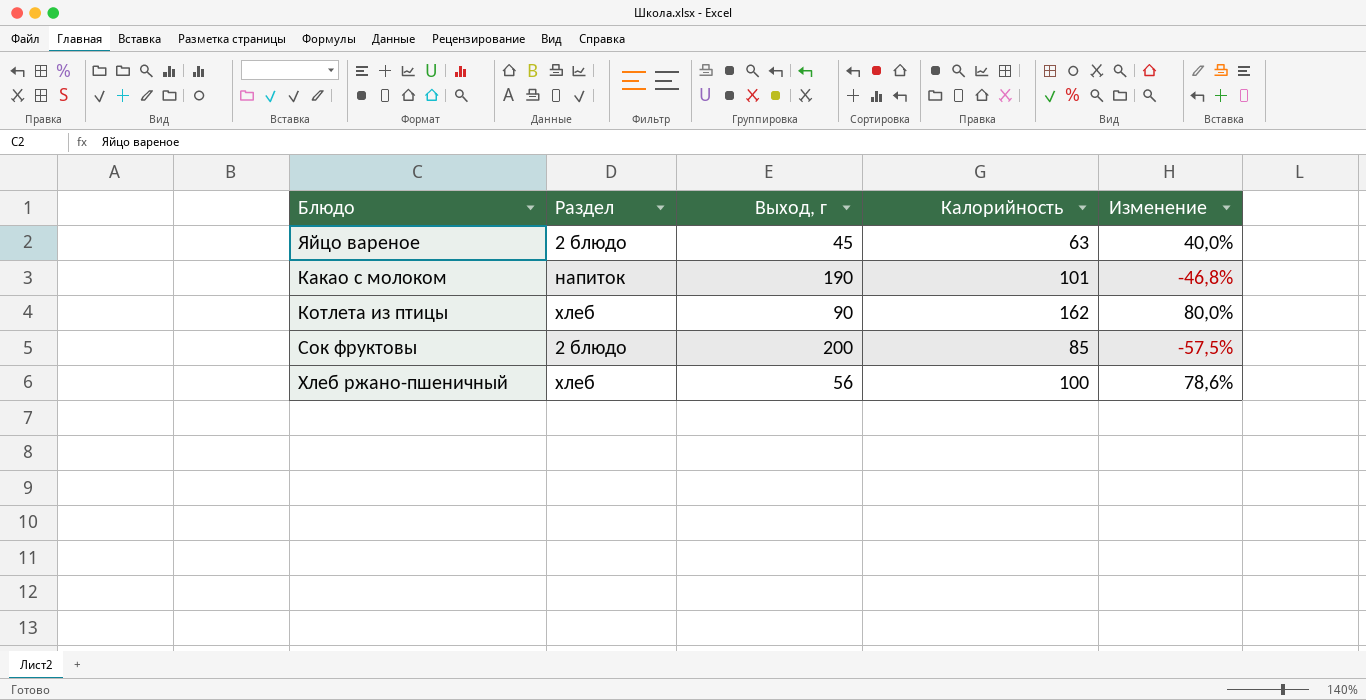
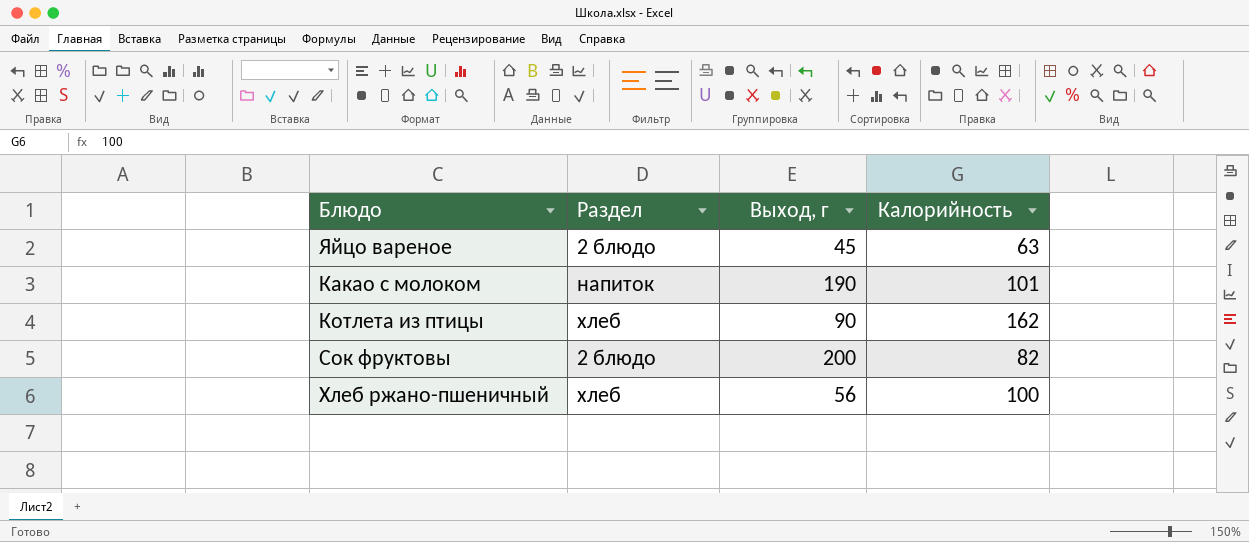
column Изменение | formula: ([Калорийность] - [Выход, г]) / [Выход, г] -> none
Сок фруктовы | Калорийность: 85 -> 82

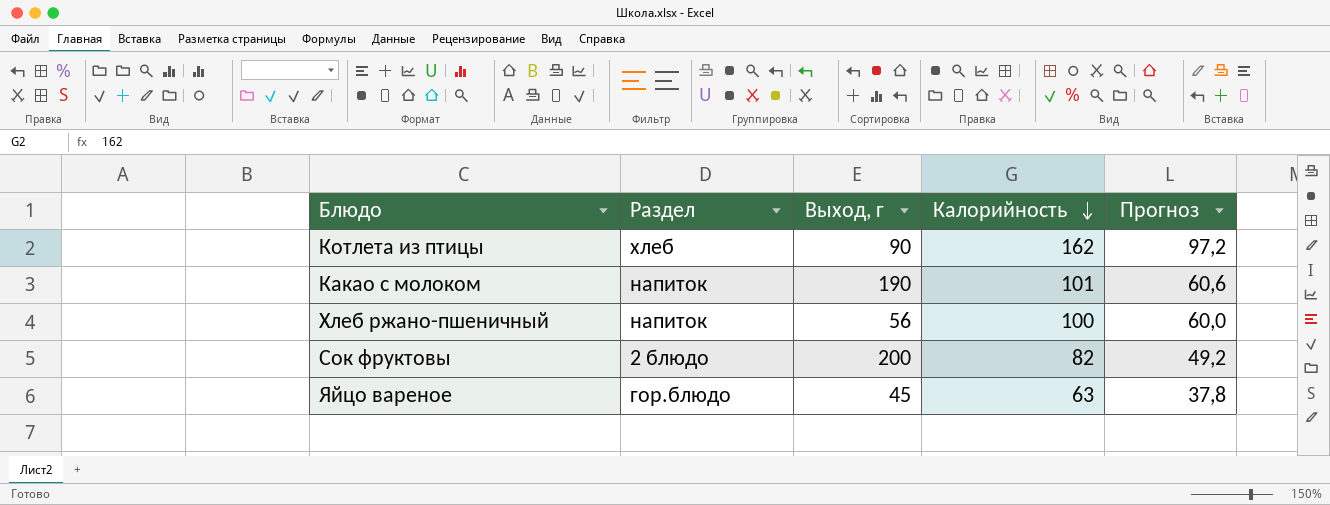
row order: none -> Калорийность descending
column Прогноз | formula: none -> [Калорийность] * 0,6
Хлеб ржано-пшеничный | Раздел: хлеб -> напиток
Яйцо вареное | Раздел: 2 блюдо -> гор.блюдо

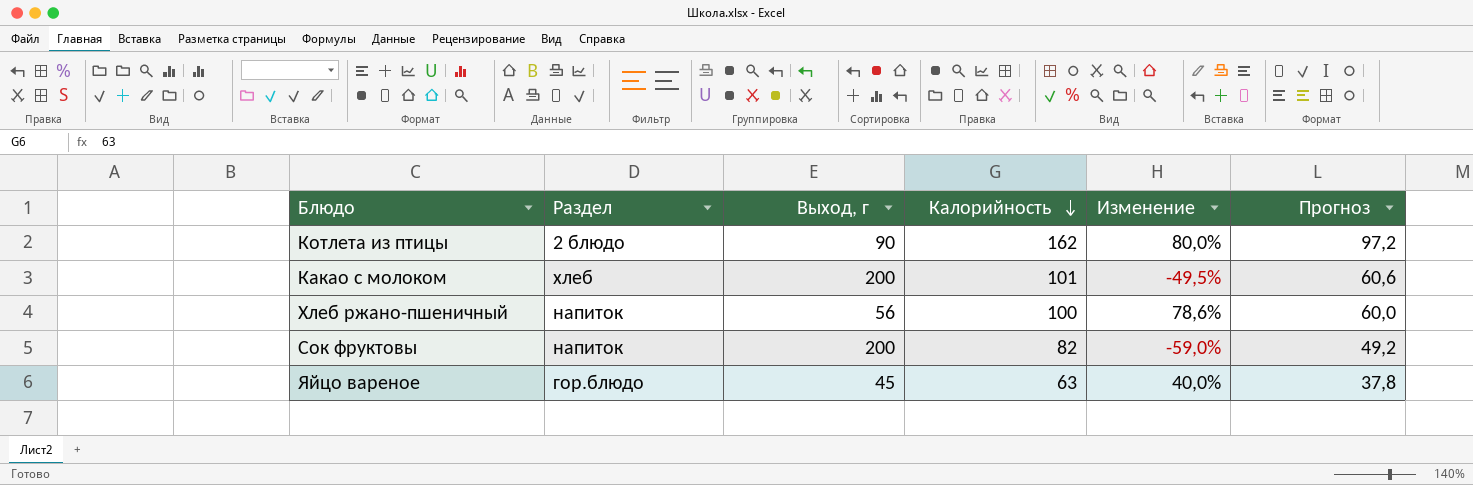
column Изменение | formula: none -> ([Калорийность] - [Выход, г]) / [Выход, г]
Котлета из птицы | Раздел: хлеб -> 2 блюдо
Какао с молоком | Раздел: напиток -> хлеб
Какао с молоком | Выход, г: 190 -> 200
Сок фруктовы | Раздел: 2 блюдо -> напиток

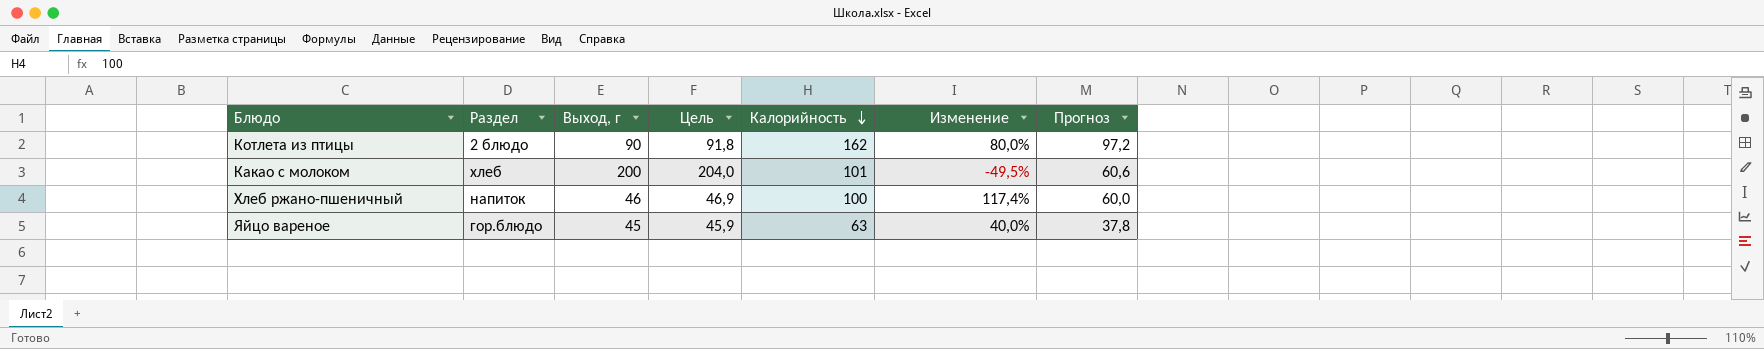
column Цель | formula: none -> [Выход, г] * 1,02
row Сок фруктовы: напиток | 200 | 82 | -59,0% | 49,2 -> none
Хлеб ржано-пшеничный | Выход, г: 56 -> 46
Хлеб ржано-пшеничный | Изменение: 78,6% -> 117,4%

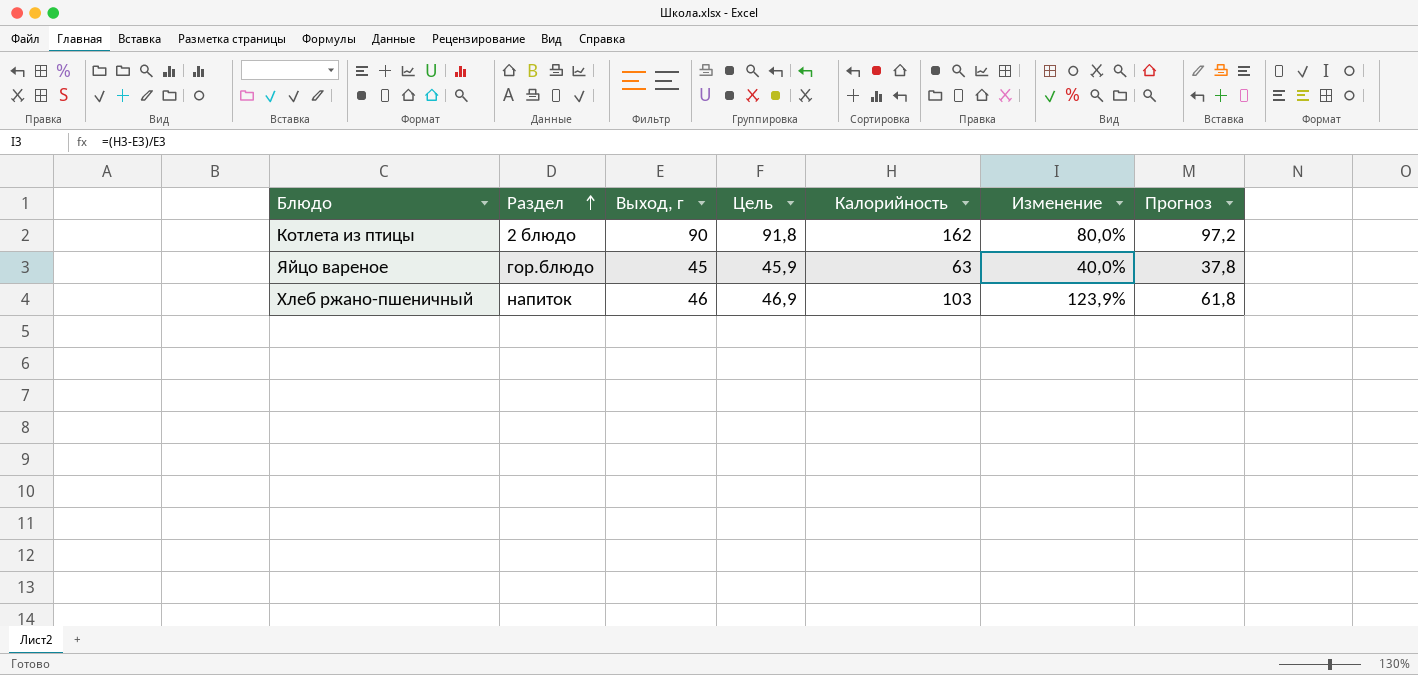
row order: Калорийность descending -> Раздел ascending
row Какао с молоком: хлеб | 200 | 204,0 | 101 | -49,5% | 60,6 -> none
Хлеб ржано-пшеничный | Калорийность: 100 -> 103
Хлеб ржано-пшеничный | Изменение: 117,4% -> 123,9%
Хлеб ржано-пшеничный | Прогноз: 60,0 -> 61,8

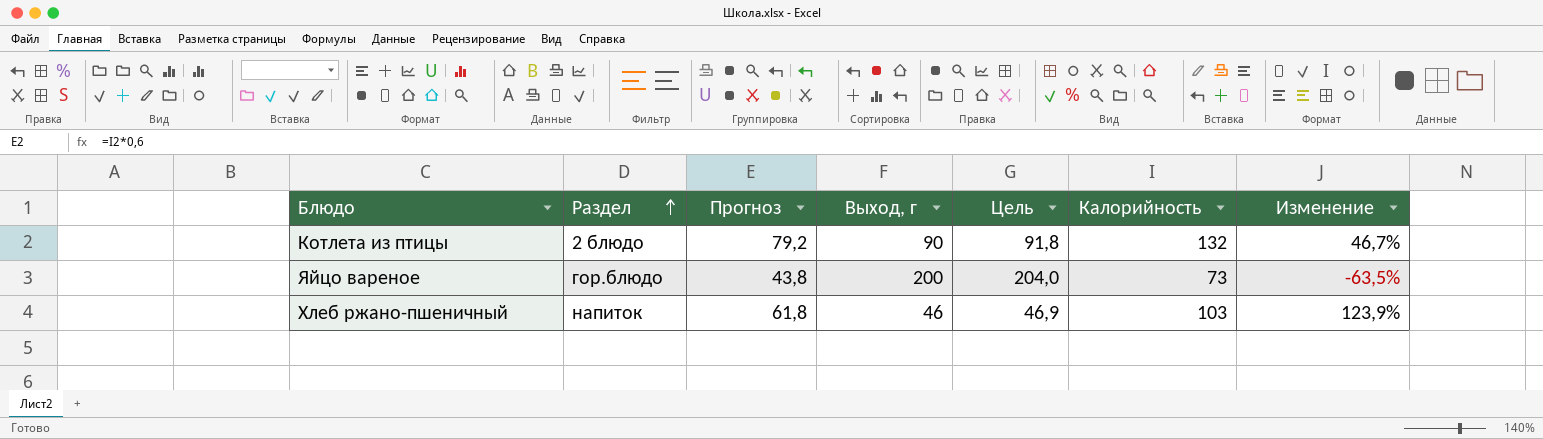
column Прогноз | position: 7 -> 3
Котлета из птицы | Прогноз: 97,2 -> 79,2
Котлета из птицы | Калорийность: 162 -> 132
Котлета из птицы | Изменение: 80,0% -> 46,7%
Яйцо вареное | Прогноз: 37,8 -> 43,8
Яйцо вареное | Выход, г: 45 -> 200
Яйцо вареное | Цель: 45,9 -> 204,0
Яйцо вареное | Калорийность: 63 -> 73
Яйцо вареное | Изменение: 40,0% -> -63,5%

